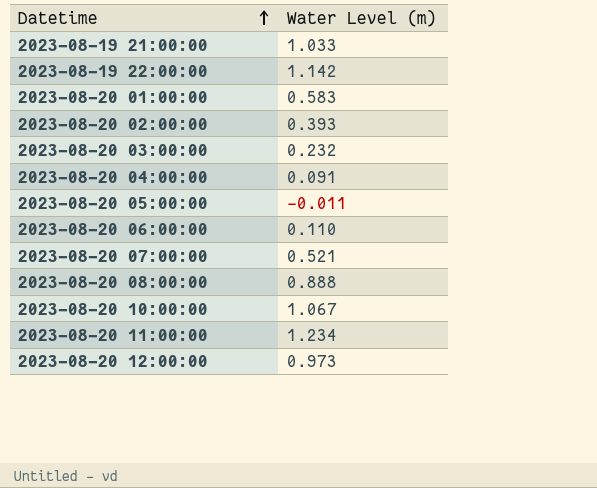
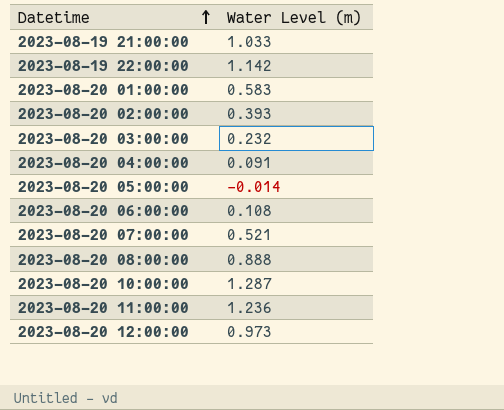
2023-08-20 05:00:00 | Water Level (m): -0.011 -> -0.014
2023-08-20 06:00:00 | Water Level (m): 0.110 -> 0.108
2023-08-20 10:00:00 | Water Level (m): 1.067 -> 1.287
2023-08-20 11:00:00 | Water Level (m): 1.234 -> 1.236

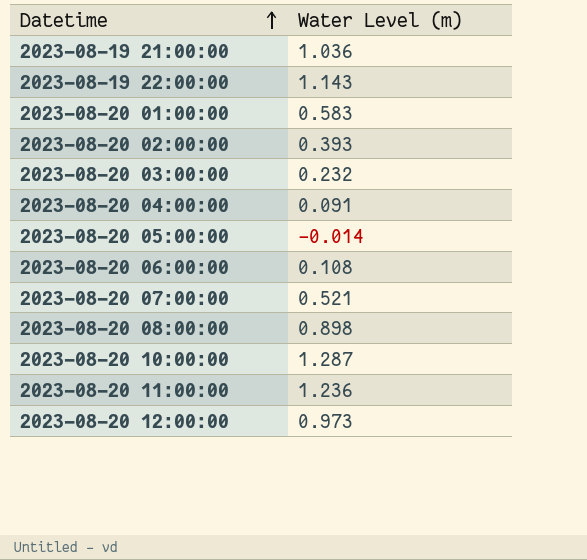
2023-08-19 21:00:00 | Water Level (m): 1.033 -> 1.036
2023-08-19 22:00:00 | Water Level (m): 1.142 -> 1.143
2023-08-20 08:00:00 | Water Level (m): 0.888 -> 0.898

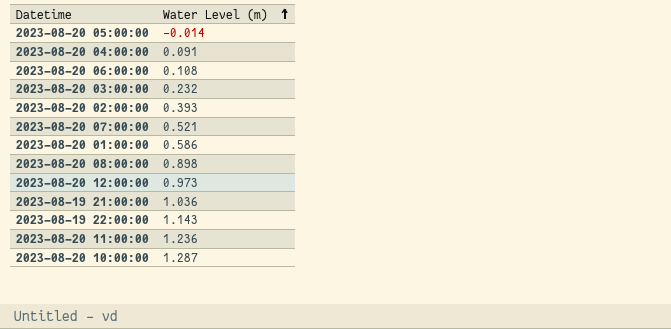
row order: Datetime ascending -> Water Level (m) ascending
2023-08-20 01:00:00 | Water Level (m): 0.583 -> 0.586

